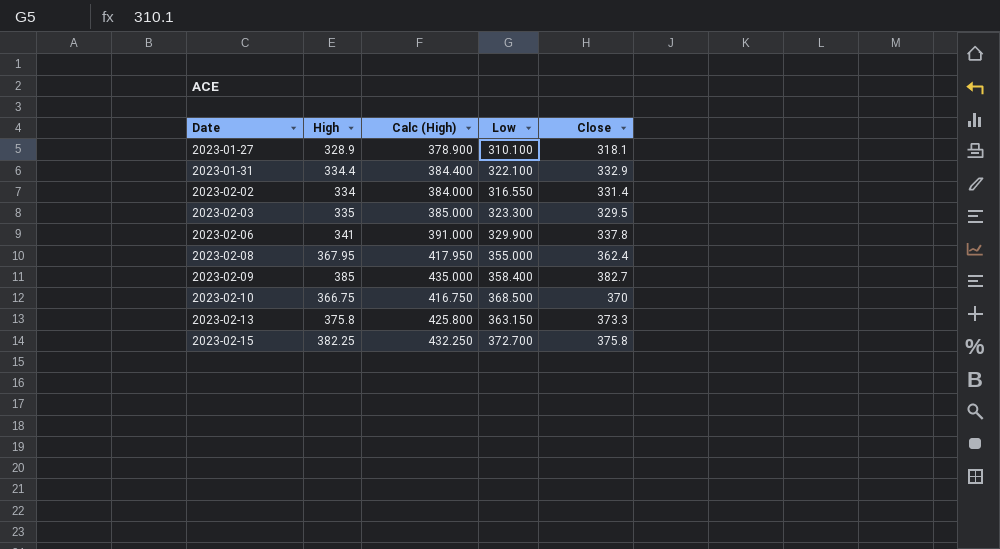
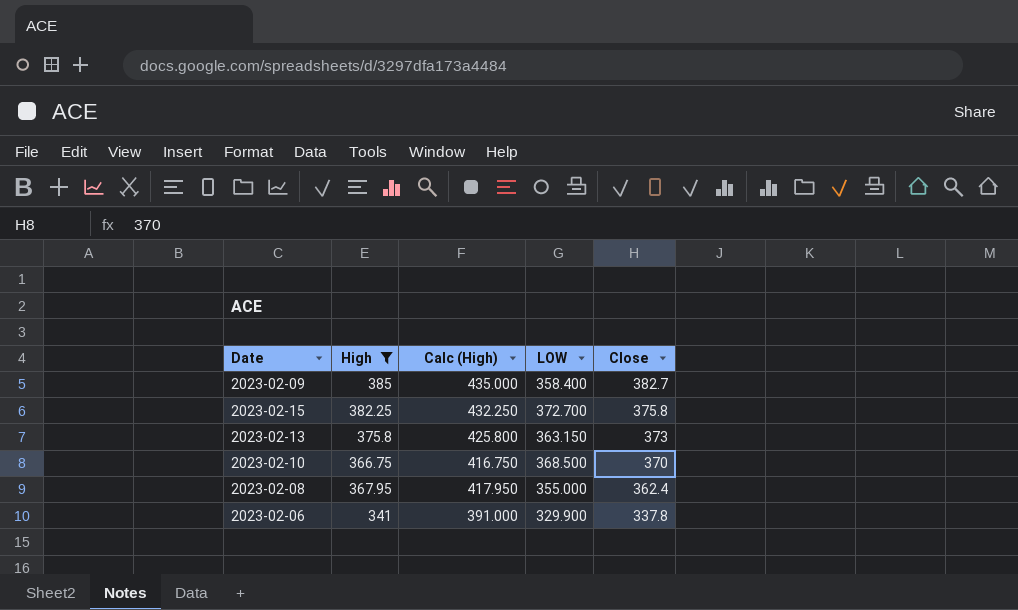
filter: none -> High >= 341
row order: Date ascending -> Close descending
column name: Low -> LOW
2023-02-13 | Close: 373.3 -> 373

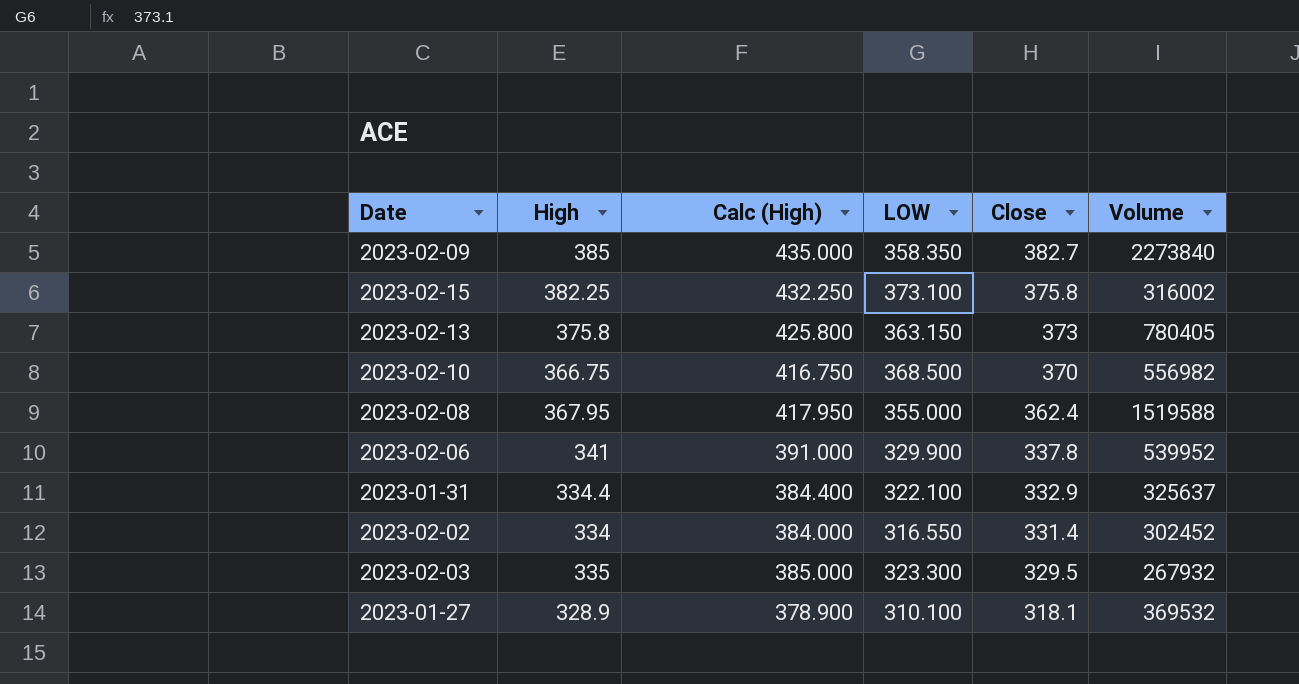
filter: High >= 341 -> none
column Volume | position: none -> 6
2023-02-09 | LOW: 358.400 -> 358.350
2023-02-15 | LOW: 372.700 -> 373.100

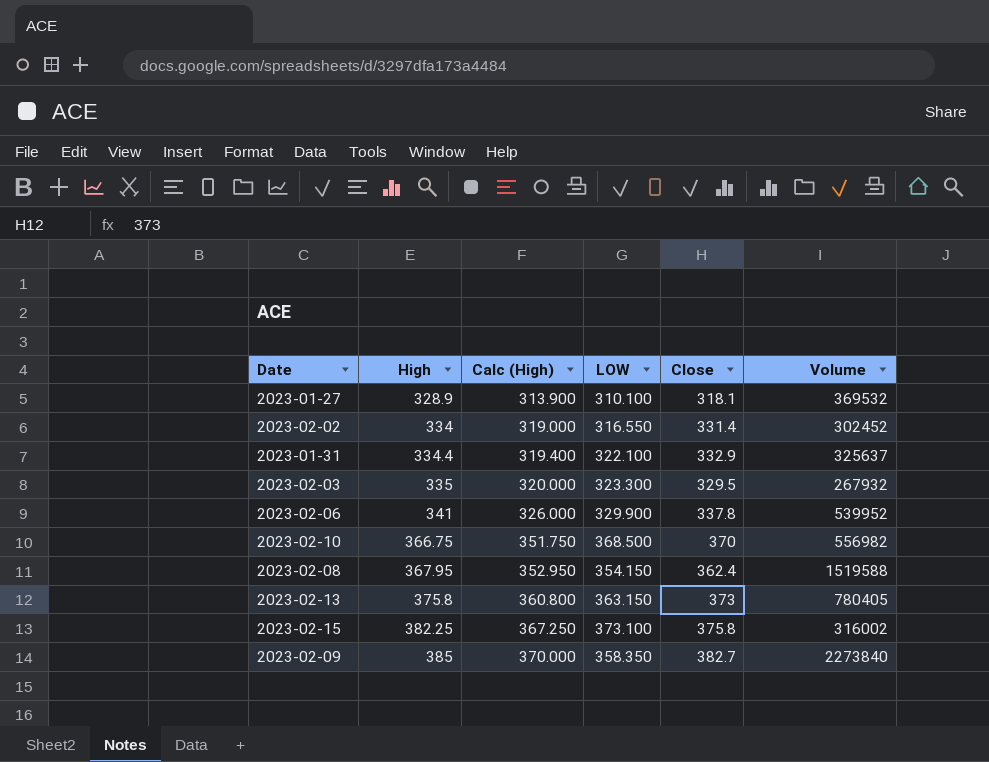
row order: Close descending -> High ascending
column Calc (High) | formula: [High] + 50 -> [High] - 15
2023-02-08 | LOW: 355.000 -> 354.150

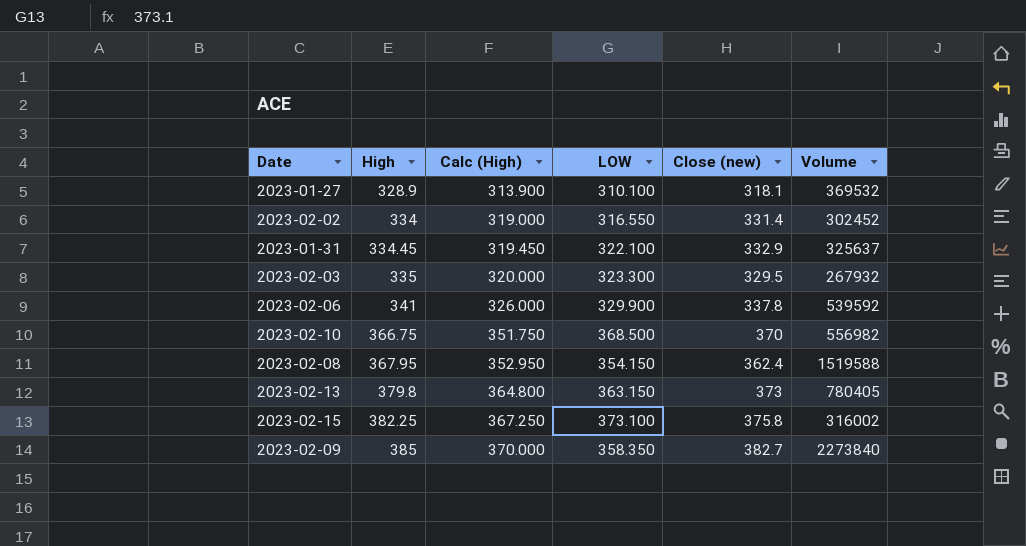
column name: Close -> Close (new)
2023-01-31 | High: 334.4 -> 334.45
2023-01-31 | Calc (High): 319.400 -> 319.450
2023-02-06 | Volume: 539952 -> 539592
2023-02-13 | High: 375.8 -> 379.8
2023-02-13 | Calc (High): 360.800 -> 364.800

